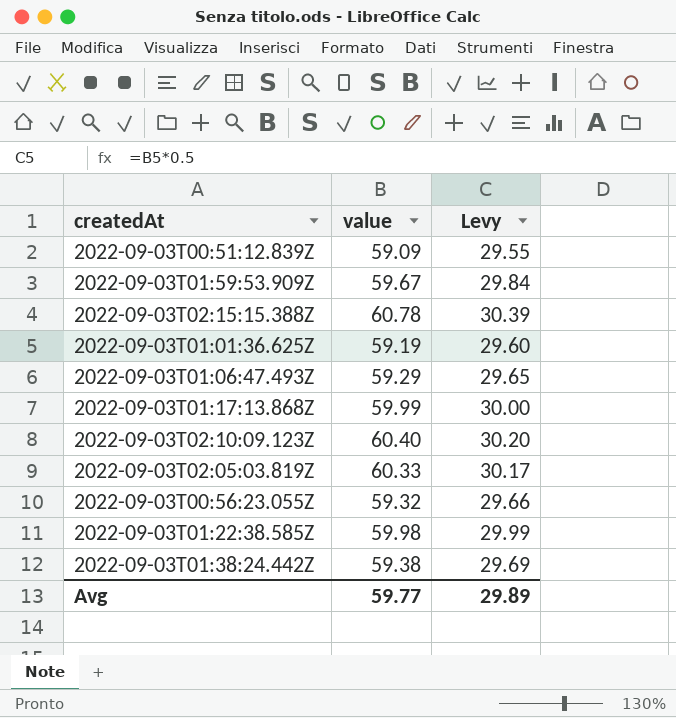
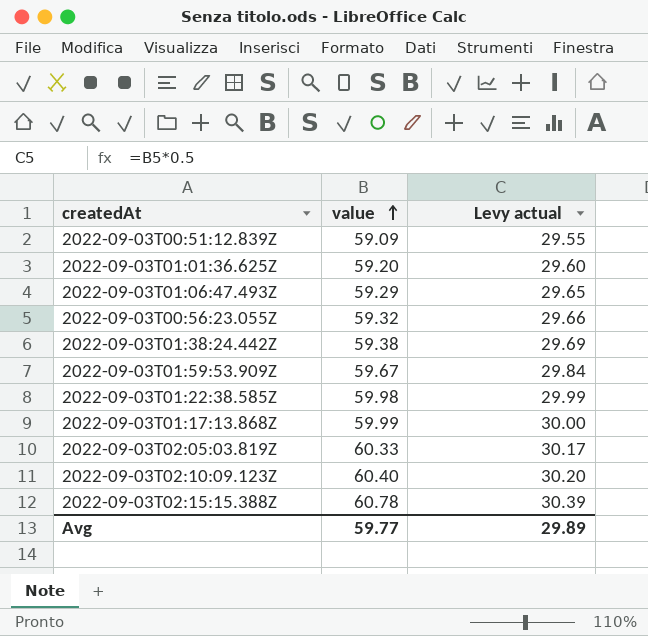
row order: none -> value ascending
column name: Levy -> Levy actual
2022-09-03T01:01:36.625Z | value: 59.19 -> 59.20

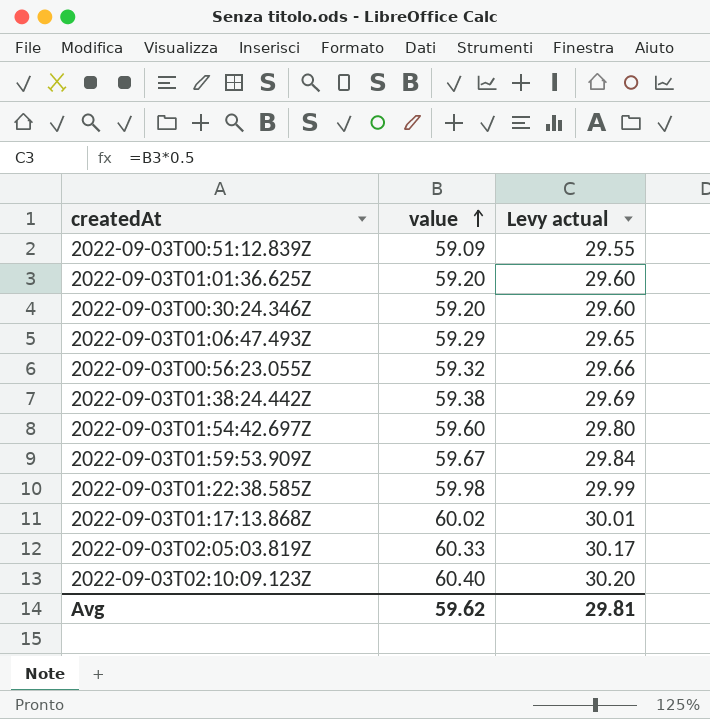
row 2022-09-03T02:15:15.388Z: 60.78 | 30.39 -> none
row 2022-09-03T00:30:24.346Z: none -> 59.20 | 29.60
row 2022-09-03T01:54:42.697Z: none -> 59.60 | 29.80
2022-09-03T01:17:13.868Z | value: 59.99 -> 60.02
2022-09-03T01:17:13.868Z | Levy actual: 30.00 -> 30.01
Avg | value: 59.77 -> 59.62
Avg | Levy actual: 29.89 -> 29.81

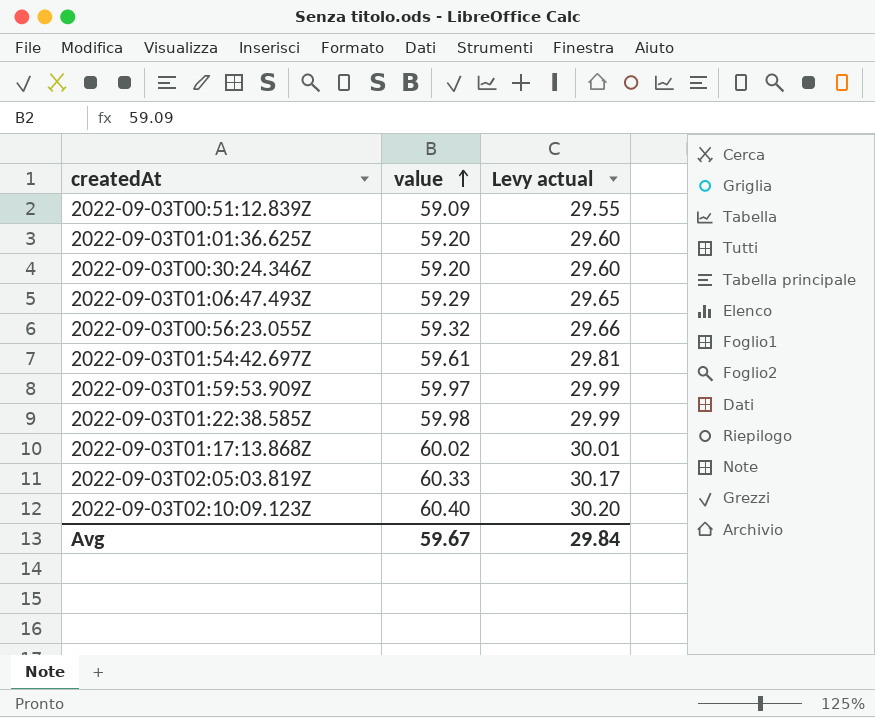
row 2022-09-03T01:38:24.442Z: 59.38 | 29.69 -> none
2022-09-03T01:54:42.697Z | value: 59.60 -> 59.61
2022-09-03T01:54:42.697Z | Levy actual: 29.80 -> 29.81
2022-09-03T01:59:53.909Z | value: 59.67 -> 59.97
2022-09-03T01:59:53.909Z | Levy actual: 29.84 -> 29.99
Avg | value: 59.62 -> 59.67
Avg | Levy actual: 29.81 -> 29.84

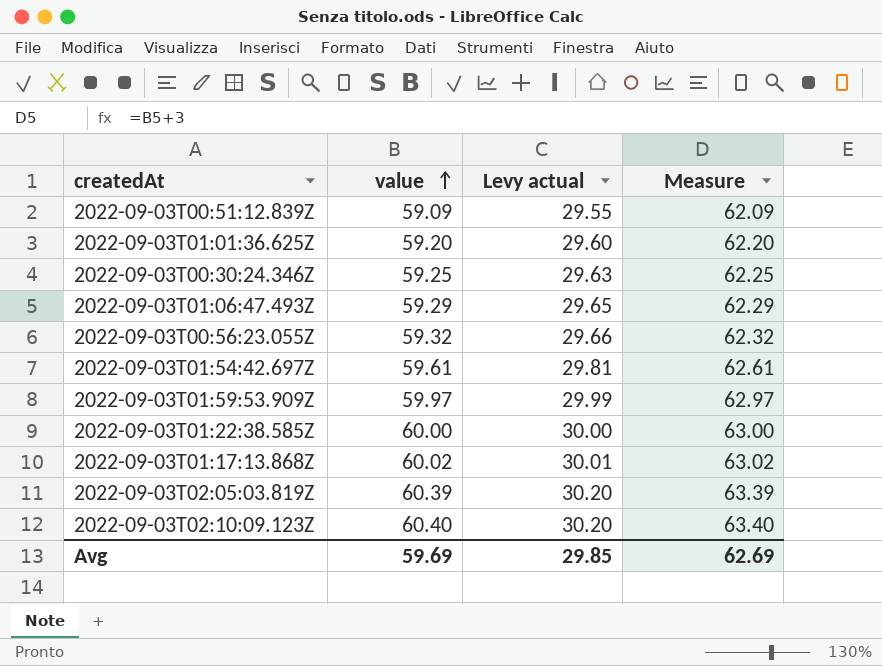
column Measure | formula: none -> [value] + 3
2022-09-03T00:30:24.346Z | value: 59.20 -> 59.25
2022-09-03T00:30:24.346Z | Levy actual: 29.60 -> 29.63
2022-09-03T01:22:38.585Z | value: 59.98 -> 60.00
2022-09-03T01:22:38.585Z | Levy actual: 29.99 -> 30.00
2022-09-03T02:05:03.819Z | value: 60.33 -> 60.39
2022-09-03T02:05:03.819Z | Levy actual: 30.17 -> 30.20
Avg | value: 59.67 -> 59.69
Avg | Levy actual: 29.84 -> 29.85

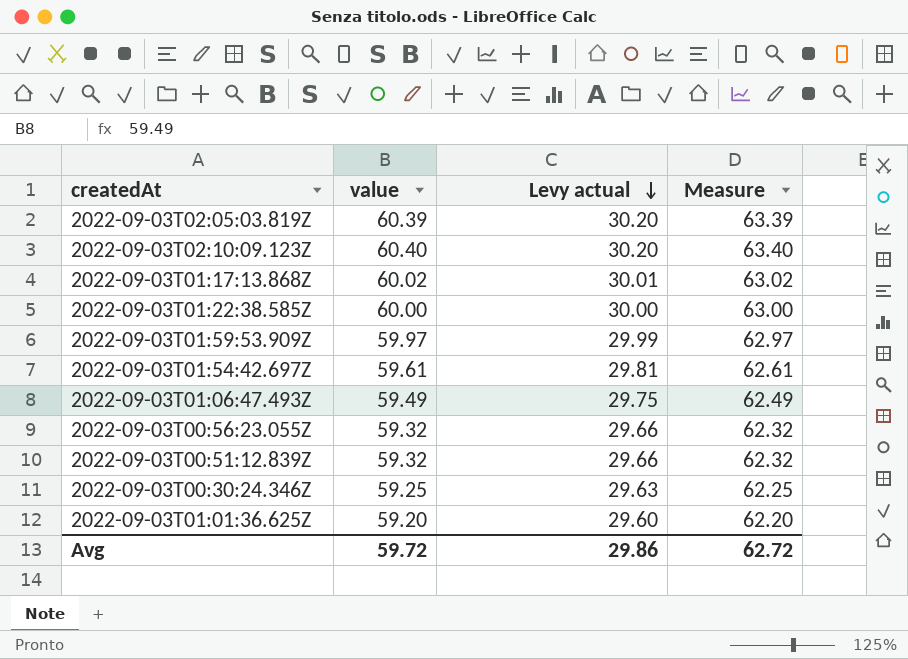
row order: value ascending -> Levy actual descending
2022-09-03T01:06:47.493Z | value: 59.29 -> 59.49
2022-09-03T01:06:47.493Z | Levy actual: 29.65 -> 29.75
2022-09-03T01:06:47.493Z | Measure: 62.29 -> 62.49
2022-09-03T00:51:12.839Z | value: 59.09 -> 59.32
2022-09-03T00:51:12.839Z | Levy actual: 29.55 -> 29.66
2022-09-03T00:51:12.839Z | Measure: 62.09 -> 62.32
Avg | value: 59.69 -> 59.72
Avg | Levy actual: 29.85 -> 29.86
Avg | Measure: 62.69 -> 62.72

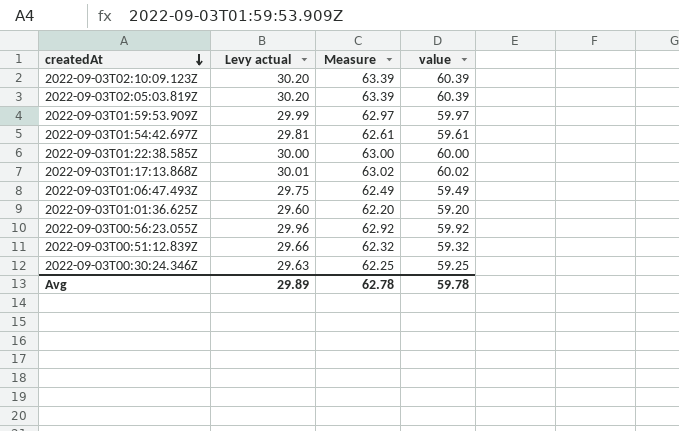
row order: Levy actual descending -> createdAt descending
column value | position: 2 -> 4
2022-09-03T02:10:09.123Z | Measure: 63.40 -> 63.39
2022-09-03T02:10:09.123Z | value: 60.40 -> 60.39
2022-09-03T00:56:23.055Z | Levy actual: 29.66 -> 29.96
2022-09-03T00:56:23.055Z | Measure: 62.32 -> 62.92
2022-09-03T00:56:23.055Z | value: 59.32 -> 59.92
Avg | Levy actual: 29.86 -> 29.89
Avg | Measure: 62.72 -> 62.78
Avg | value: 59.72 -> 59.78

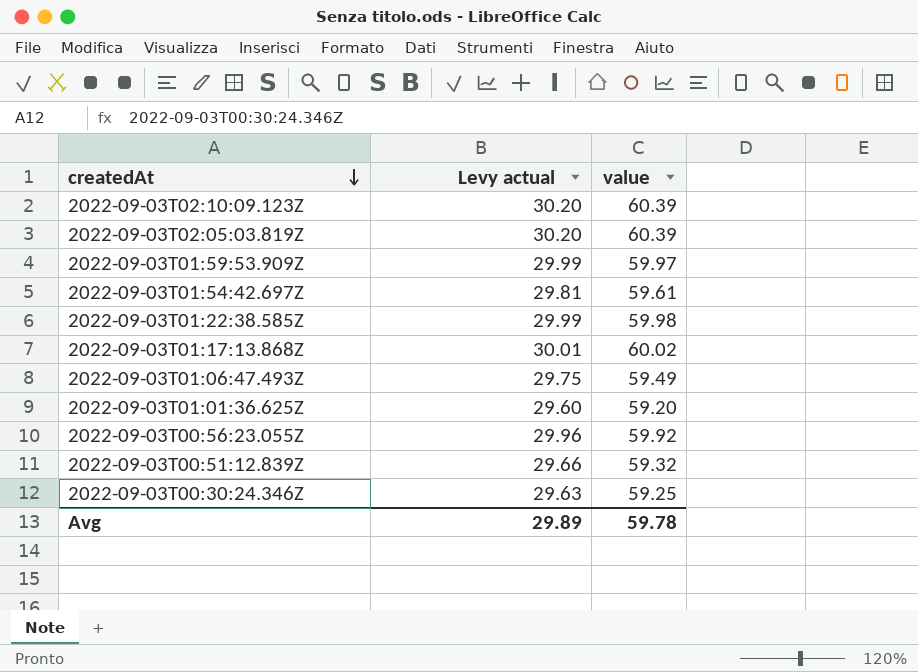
column Measure | formula: [value] + 3 -> none
2022-09-03T01:22:38.585Z | Levy actual: 30.00 -> 29.99
2022-09-03T01:22:38.585Z | value: 60.00 -> 59.98

